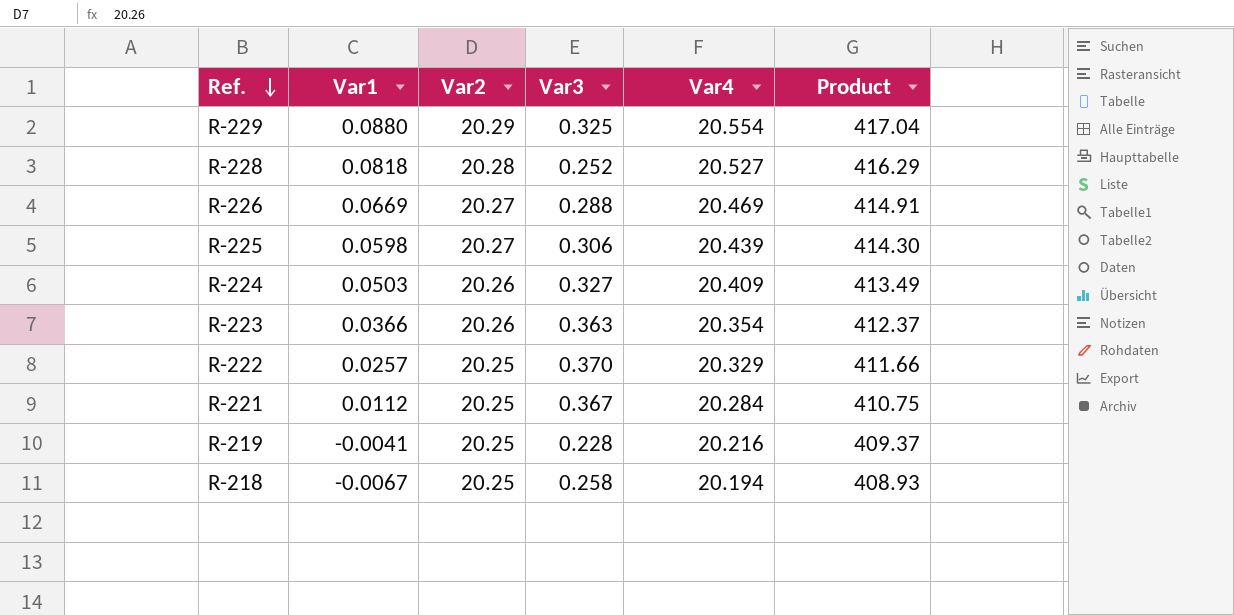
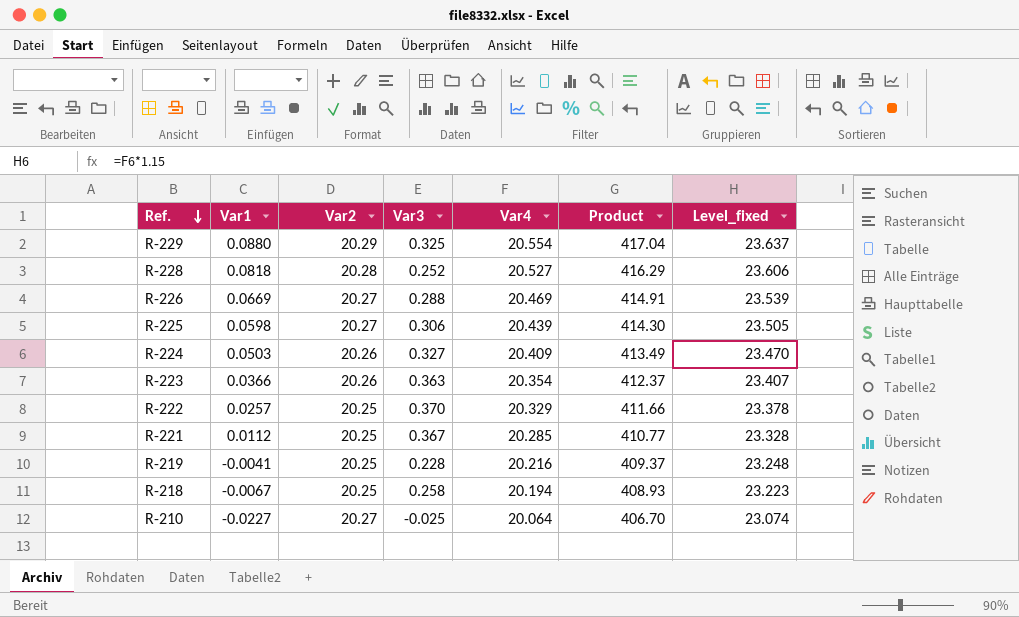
column Level_fixed | formula: none -> [Var4] * 1.15
R-221 | Var4: 20.284 -> 20.285
R-221 | Product: 410.75 -> 410.77
row R-210: none -> -0.0227 | 20.27 | -0.025 | 20.064 | 406.70 | 23.074

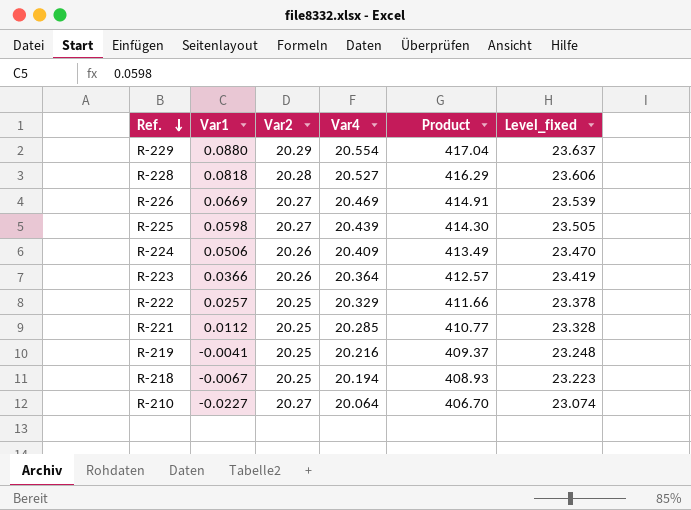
column Var3 | position: 4 -> none
R-224 | Var1: 0.0503 -> 0.0506
R-223 | Var4: 20.354 -> 20.364
R-223 | Product: 412.37 -> 412.57
R-223 | Level_fixed: 23.407 -> 23.419

